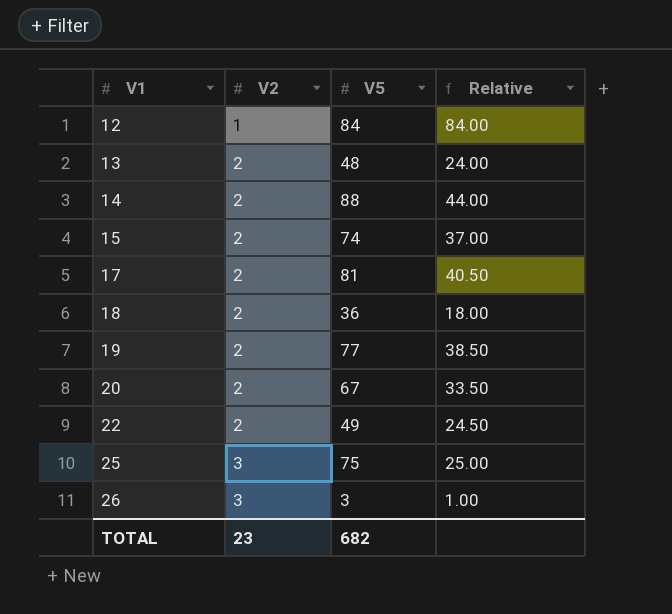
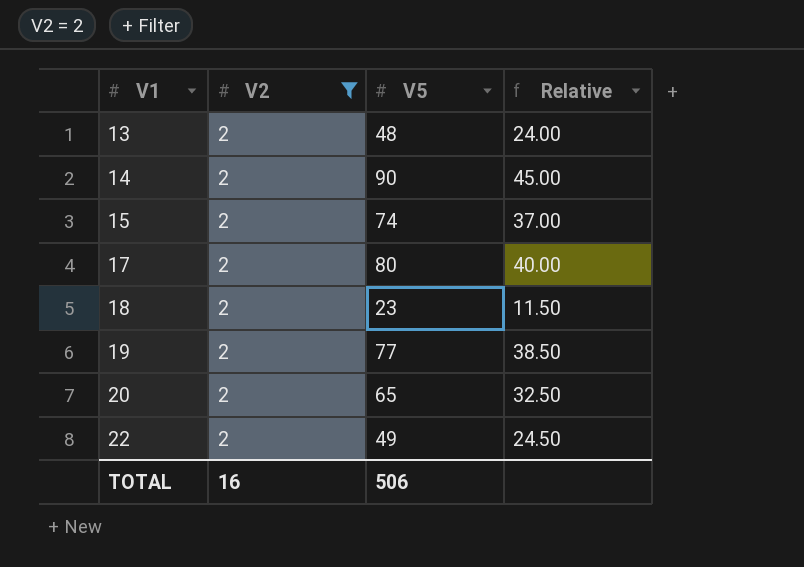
filter: none -> V2 = 2
14 | V5: 88 -> 90
14 | Relative: 44.00 -> 45.00
17 | V5: 81 -> 80
17 | Relative: 40.50 -> 40.00
18 | V5: 36 -> 23
18 | Relative: 18.00 -> 11.50
20 | V5: 67 -> 65
20 | Relative: 33.50 -> 32.50
TOTAL | V2: 23 -> 16
TOTAL | V5: 682 -> 506

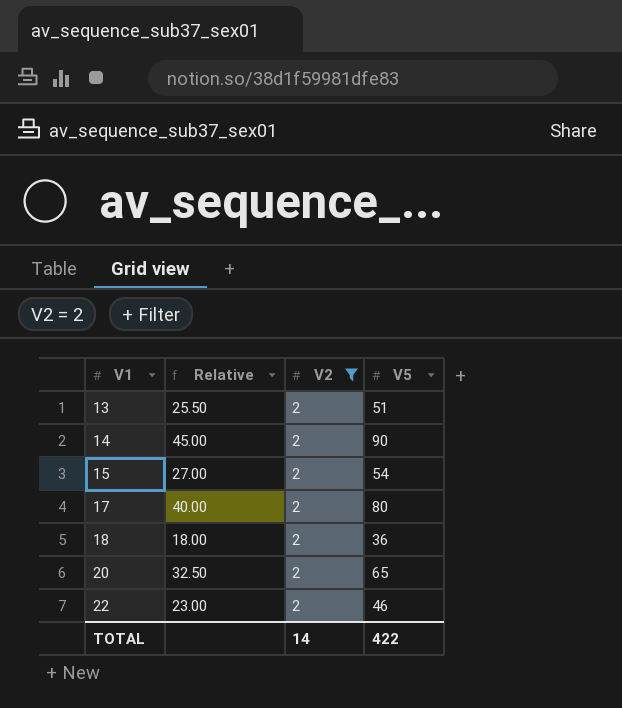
column Relative | position: 4 -> 2
row 19: 2 | 77 | 38.50 -> none
13 | Relative: 24.00 -> 25.50
13 | V5: 48 -> 51
15 | Relative: 37.00 -> 27.00
15 | V5: 74 -> 54
18 | Relative: 11.50 -> 18.00
18 | V5: 23 -> 36
22 | Relative: 24.50 -> 23.00
22 | V5: 49 -> 46
TOTAL | V2: 16 -> 14
TOTAL | V5: 506 -> 422

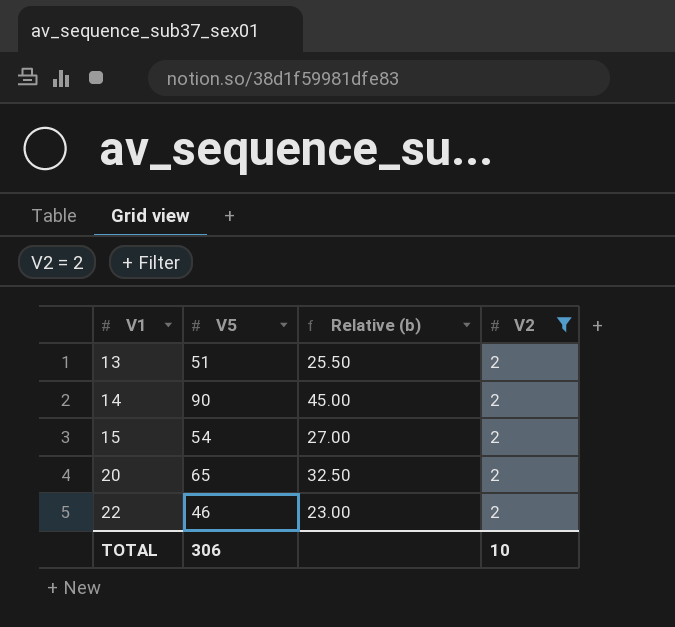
column V5 | position: 4 -> 2
column name: Relative -> Relative (b)
row 17: 40.00 | 2 | 80 -> none
row 18: 18.00 | 2 | 36 -> none
TOTAL | V5: 422 -> 306
TOTAL | V2: 14 -> 10

